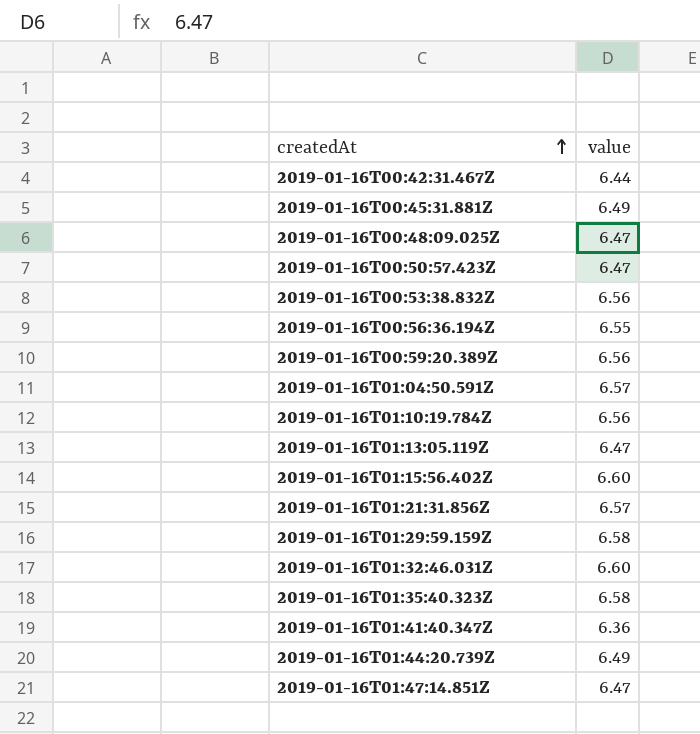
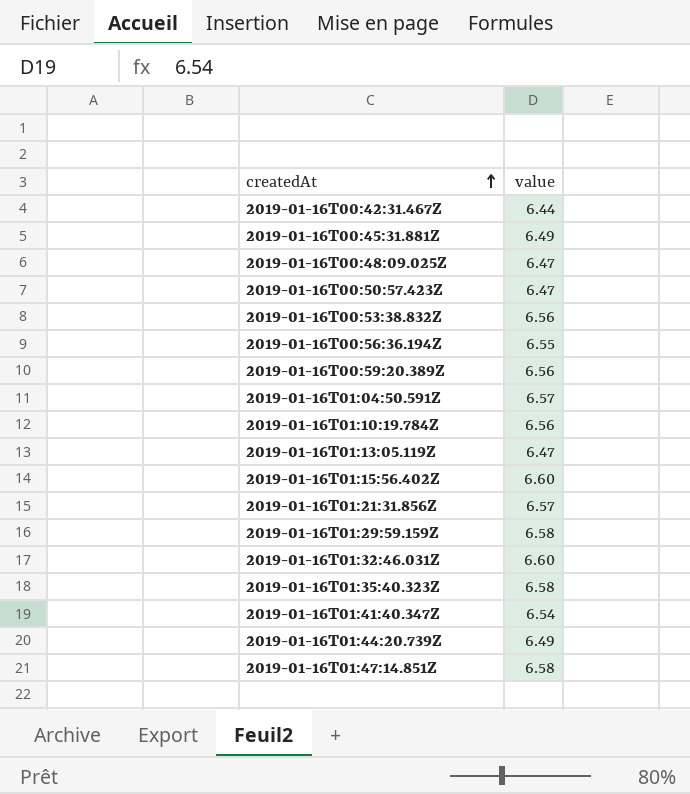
2019-01-16T01:41:40.347Z | value: 6.36 -> 6.54
2019-01-16T01:47:14.851Z | value: 6.47 -> 6.58

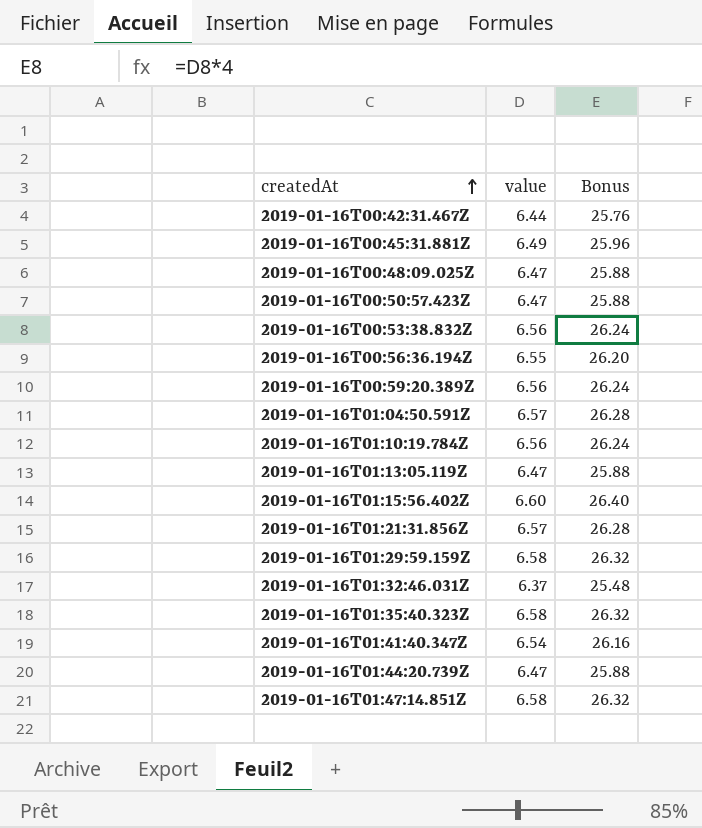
column Bonus | formula: none -> [value] * 4
2019-01-16T01:32:46.031Z | value: 6.60 -> 6.37
2019-01-16T01:44:20.739Z | value: 6.49 -> 6.47

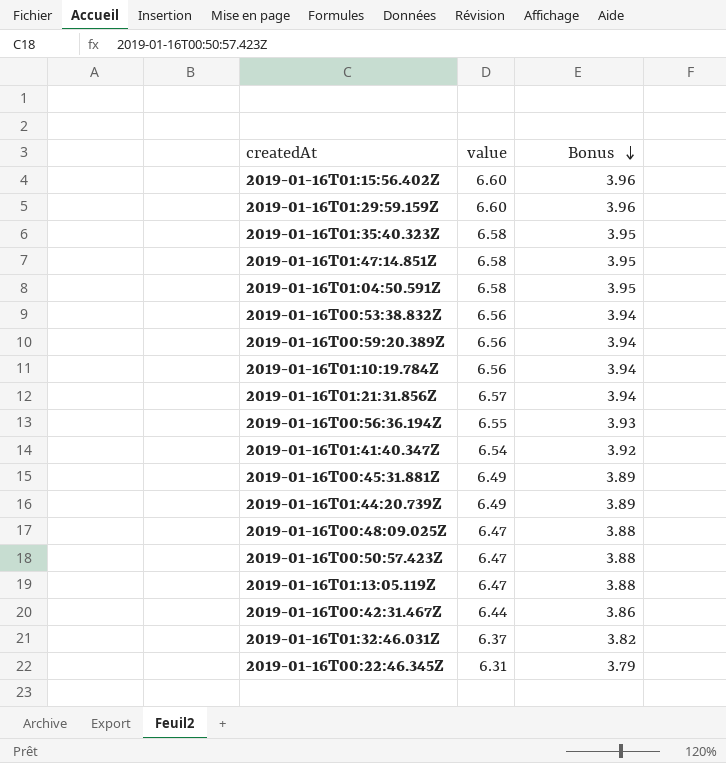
row order: createdAt ascending -> Bonus descending
column Bonus | formula: [value] * 4 -> [value] * 0.6
2019-01-16T01:29:59.159Z | value: 6.58 -> 6.60
2019-01-16T01:04:50.591Z | value: 6.57 -> 6.58
2019-01-16T01:44:20.739Z | value: 6.47 -> 6.49
row 2019-01-16T00:22:46.345Z: none -> 6.31 | 3.79

